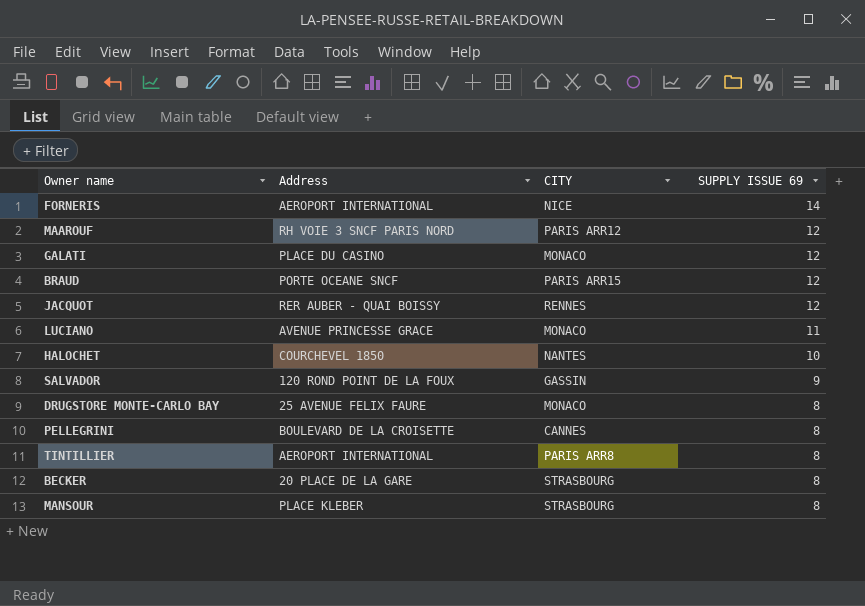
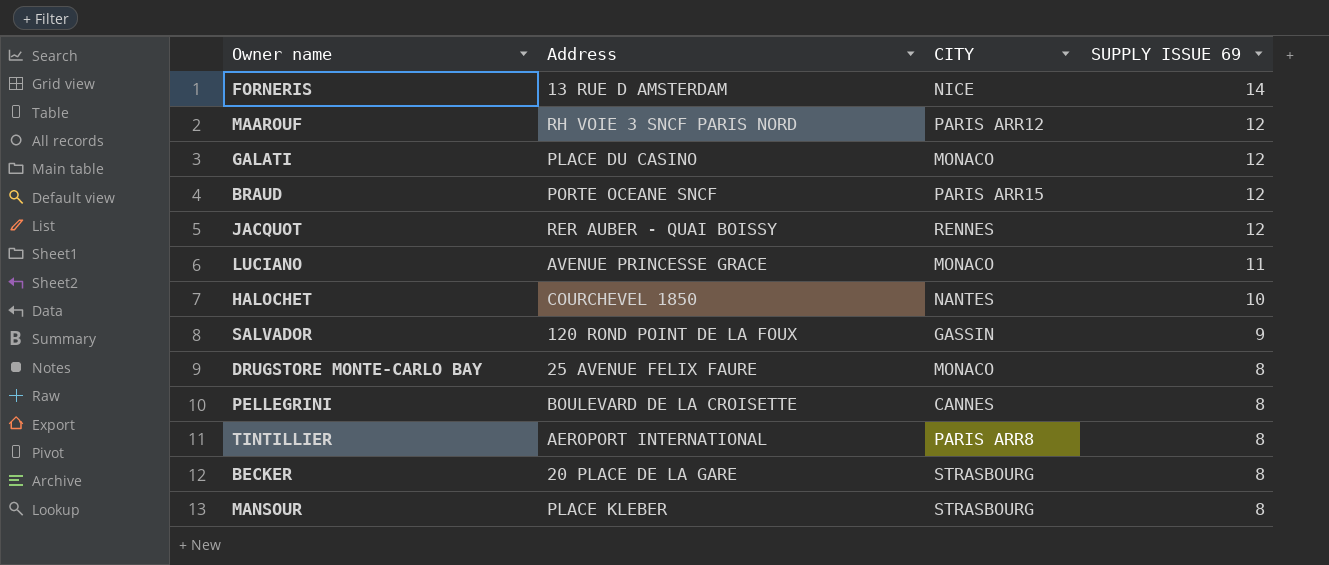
FORNERIS | Address: AEROPORT INTERNATIONAL -> 13 RUE D AMSTERDAM

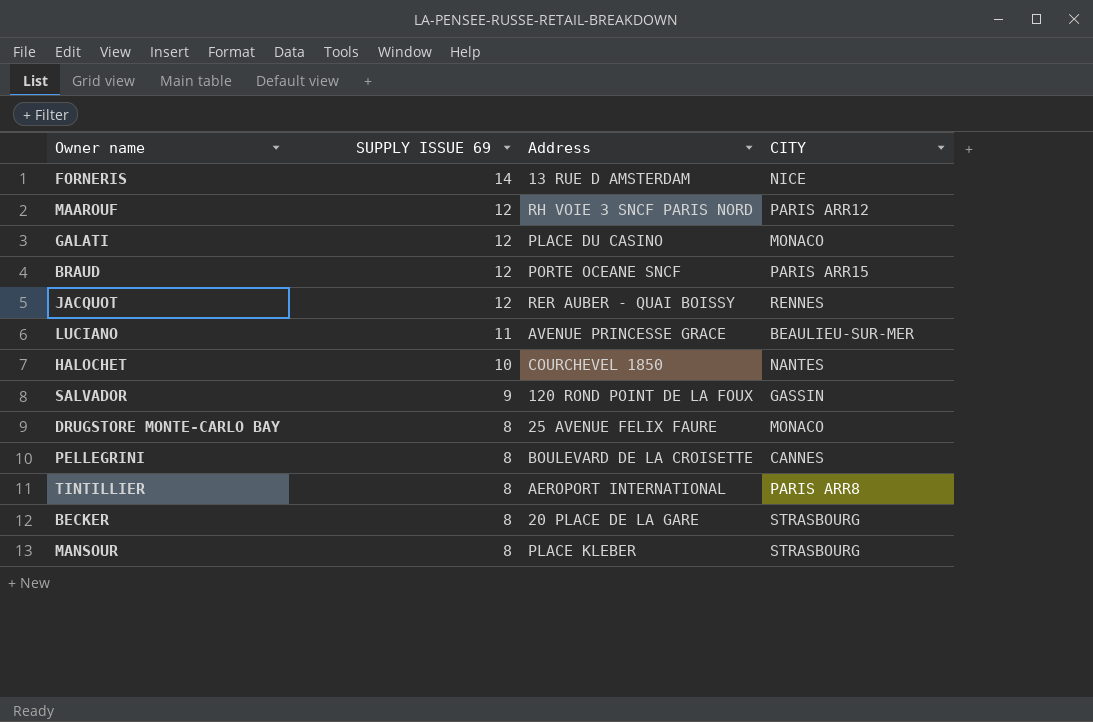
column SUPPLY ISSUE 69 | position: 4 -> 2
LUCIANO | CITY: MONACO -> BEAULIEU-SUR-MER

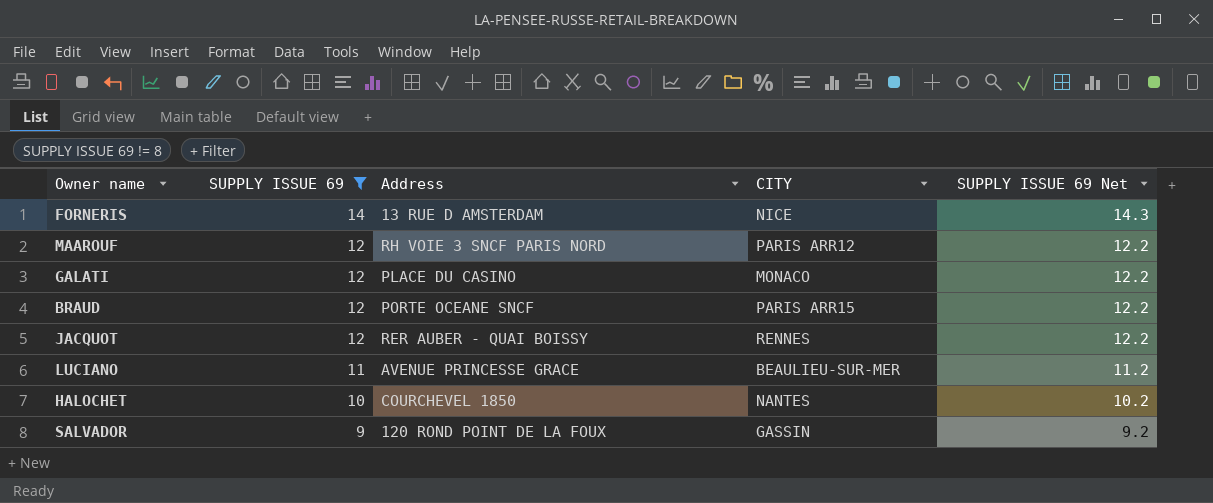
filter: none -> SUPPLY ISSUE 69 != 8
column SUPPLY ISSUE 69 Net | formula: none -> [SUPPLY ISSUE 69] * 1.02

